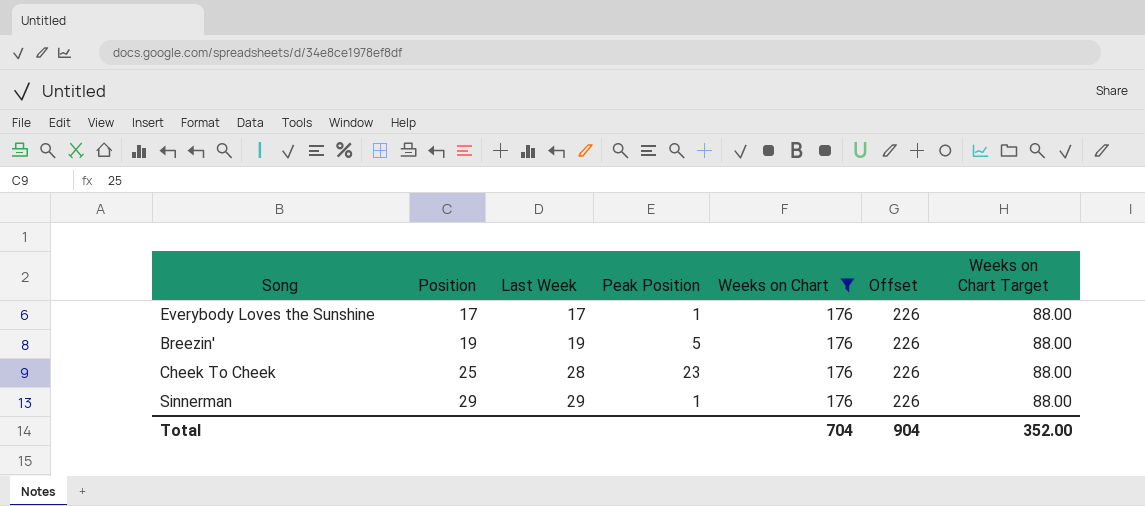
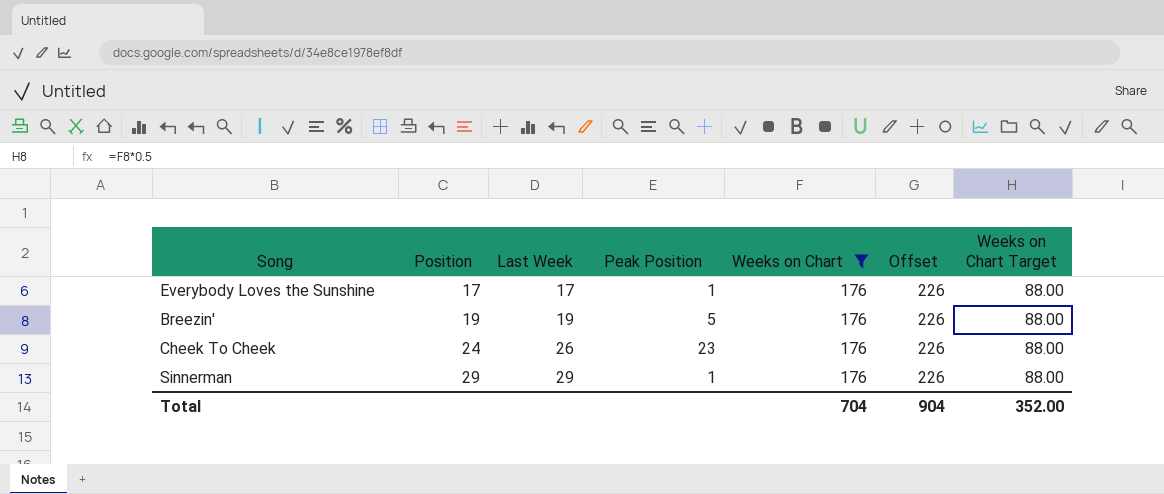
Cheek To Cheek | Position: 25 -> 24
Cheek To Cheek | Last Week: 28 -> 26

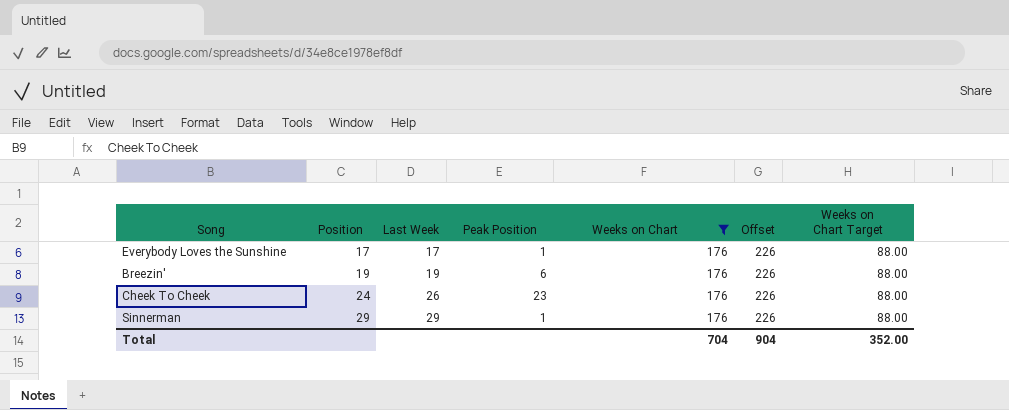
Breezin' | Peak Position: 5 -> 6

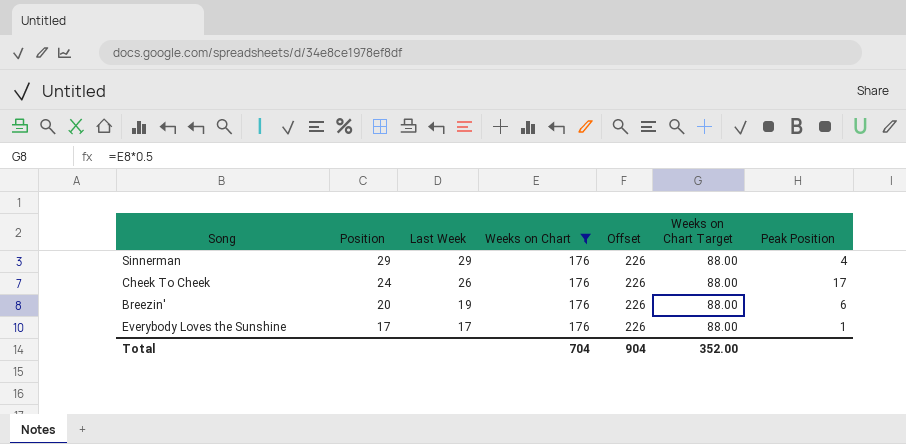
row order: Position ascending -> Position descending
column Peak Position | position: 4 -> 7
Sinnerman | Peak Position: 1 -> 4
Cheek To Cheek | Peak Position: 23 -> 17
Breezin' | Position: 19 -> 20

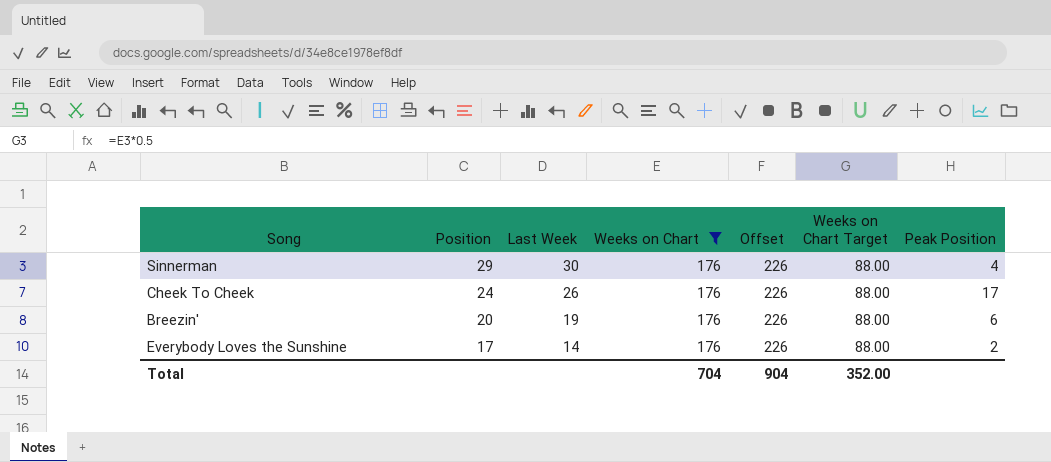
Sinnerman | Last Week: 29 -> 30
Everybody Loves the Sunshine | Last Week: 17 -> 14
Everybody Loves the Sunshine | Peak Position: 1 -> 2

